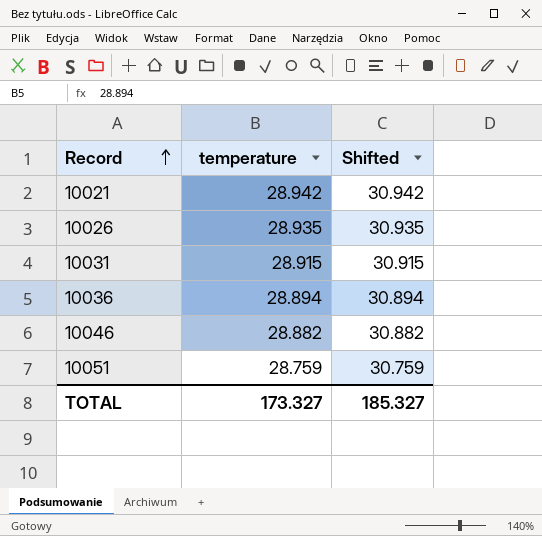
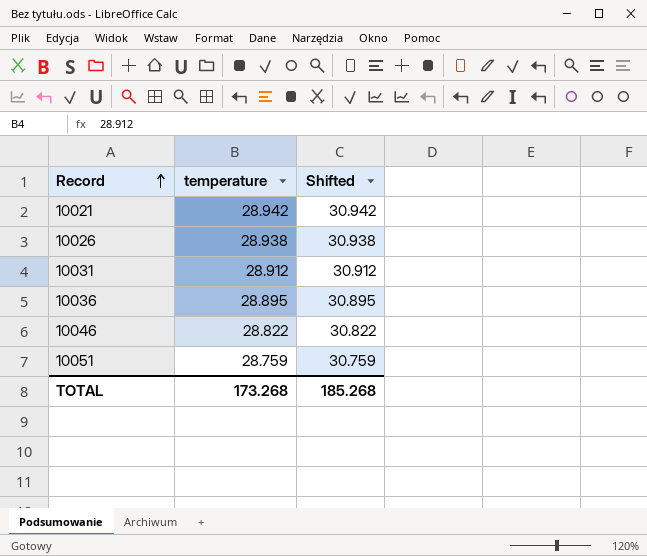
10026 | temperature: 28.935 -> 28.938
10026 | Shifted: 30.935 -> 30.938
10031 | temperature: 28.915 -> 28.912
10031 | Shifted: 30.915 -> 30.912
10036 | temperature: 28.894 -> 28.895
10036 | Shifted: 30.894 -> 30.895
10046 | temperature: 28.882 -> 28.822
10046 | Shifted: 30.882 -> 30.822
TOTAL | temperature: 173.327 -> 173.268
TOTAL | Shifted: 185.327 -> 185.268

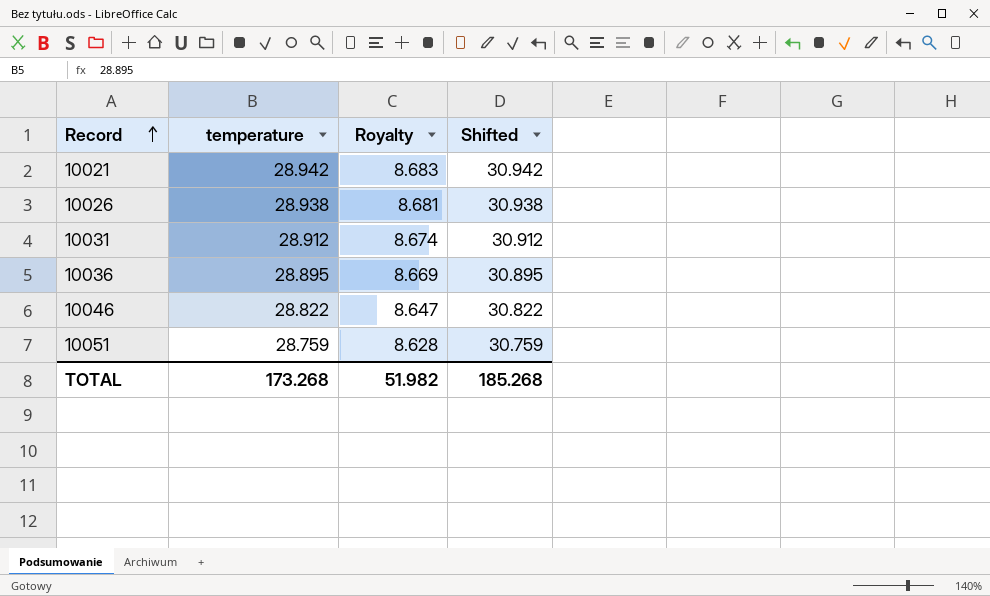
column Royalty | formula: none -> [temperature] * 0.3

